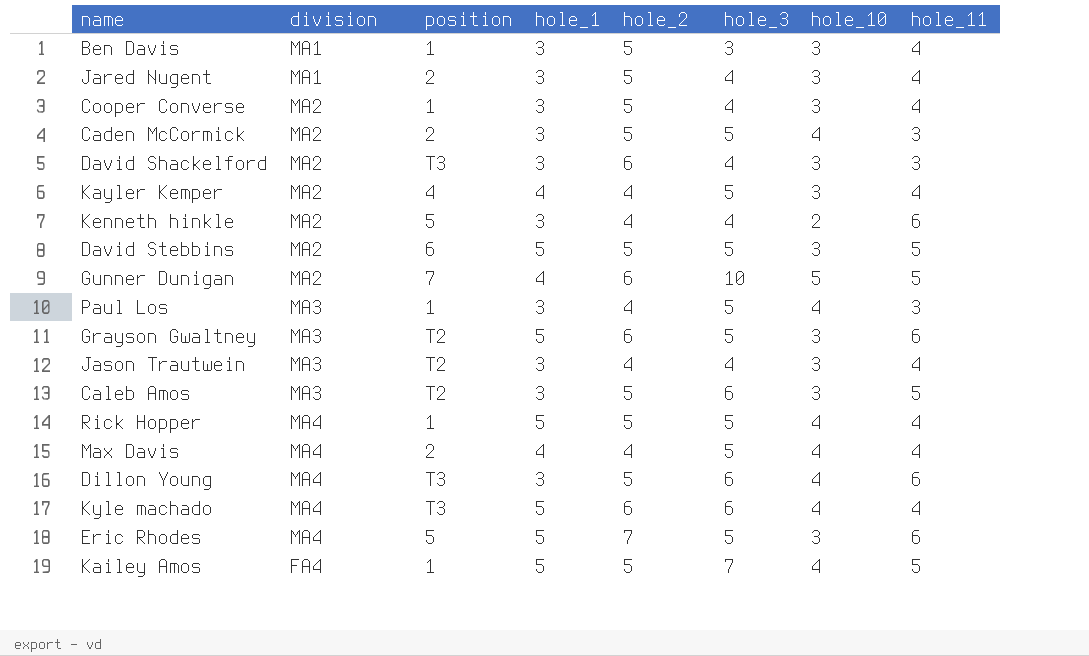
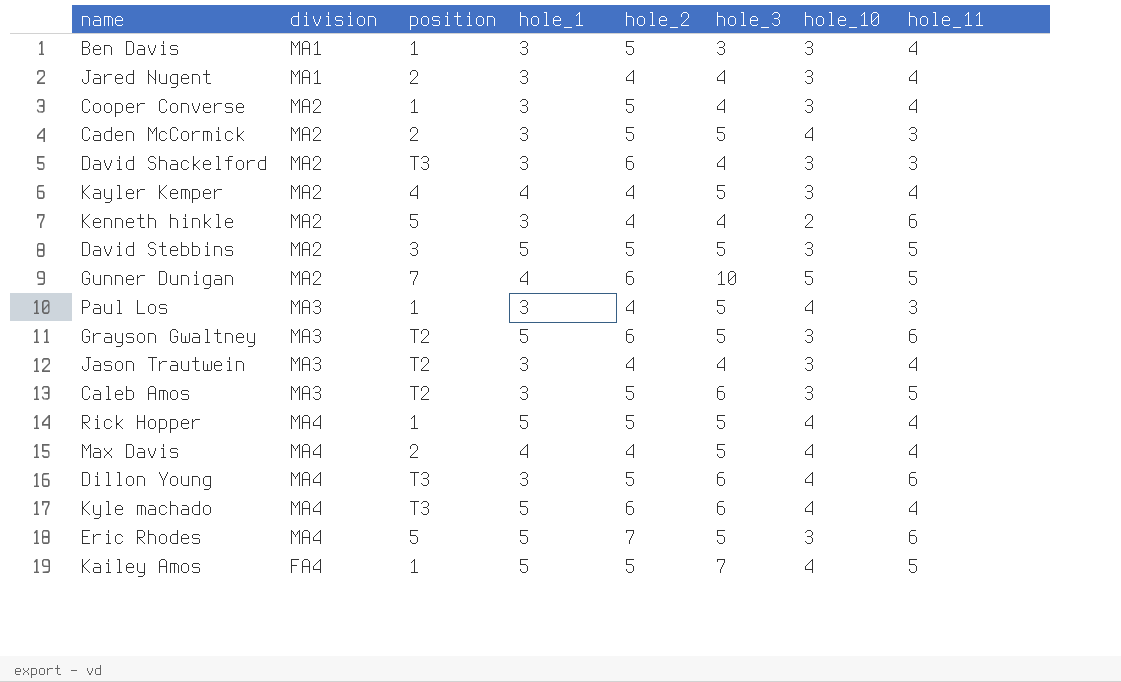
Jared Nugent | hole_2: 5 -> 4
David Stebbins | position: 6 -> 3

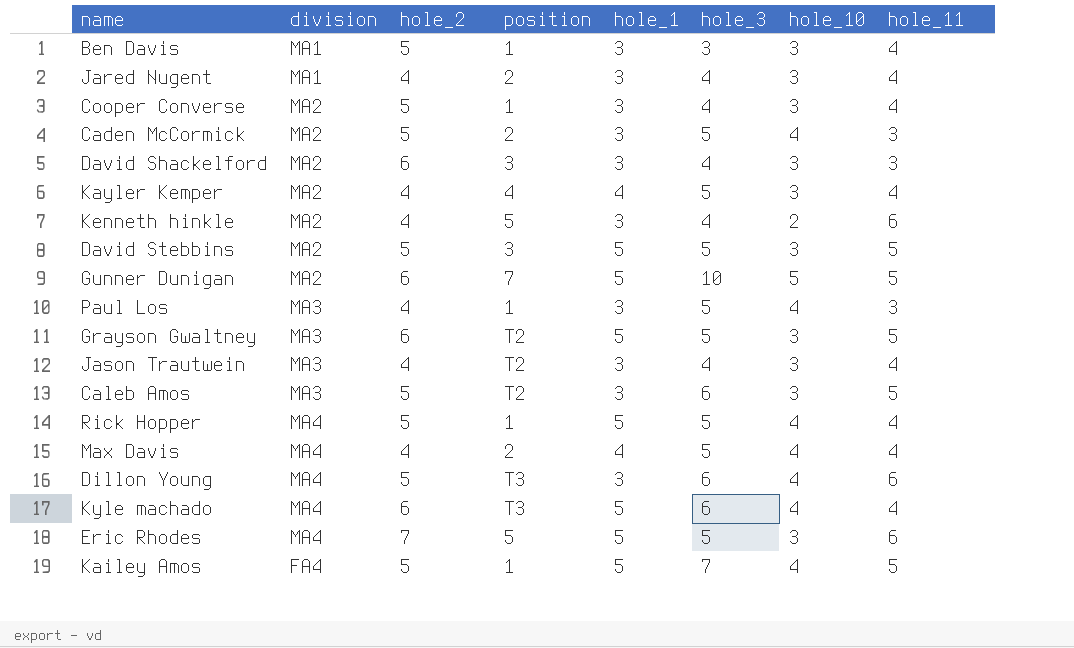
column hole_2 | position: 5 -> 3
David Shackelford | position: T3 -> 3
Gunner Dunigan | hole_1: 4 -> 5
Grayson Gwaltney | hole_11: 6 -> 5

